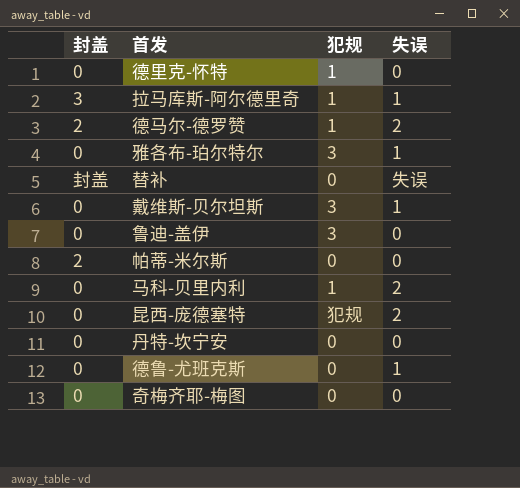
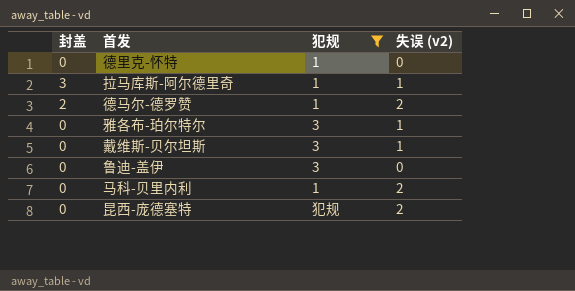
filter: none -> 犯规 != 0
column name: 失误 -> 失误 (v2)

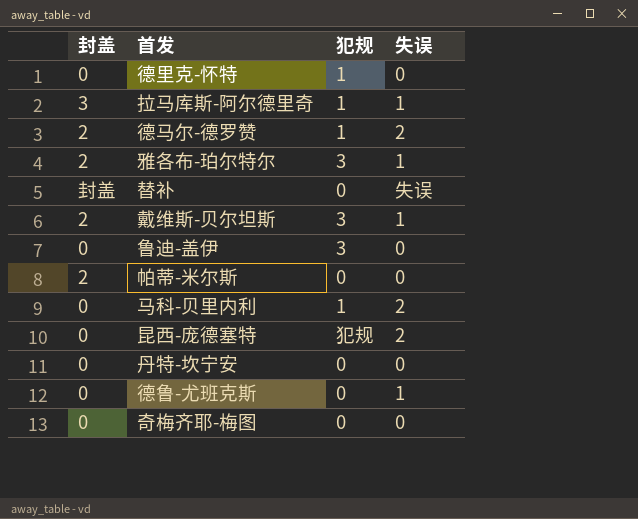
filter: 犯规 != 0 -> none
column name: 失误 (v2) -> 失误
雅各布-珀尔特尔 | 封盖: 0 -> 2
戴维斯-贝尔坦斯 | 封盖: 0 -> 2

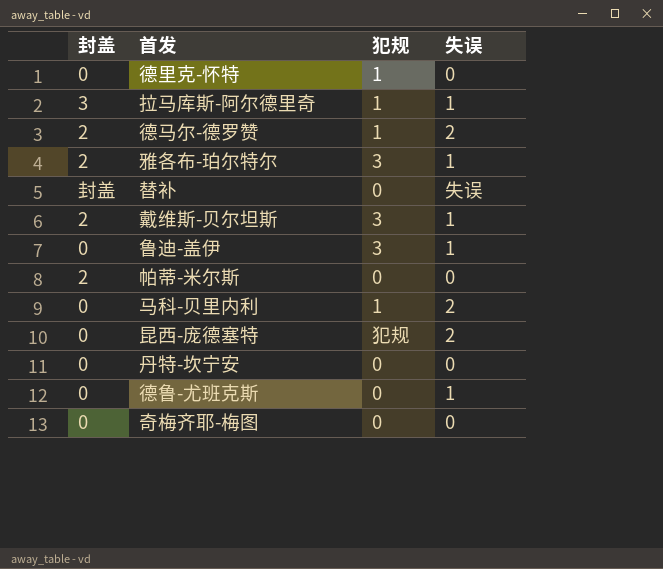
鲁迪-盖伊 | 失误: 0 -> 1

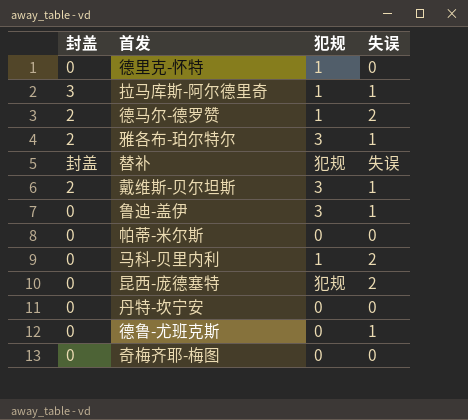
替补 | 犯规: 0 -> 犯规
帕蒂-米尔斯 | 封盖: 2 -> 0

